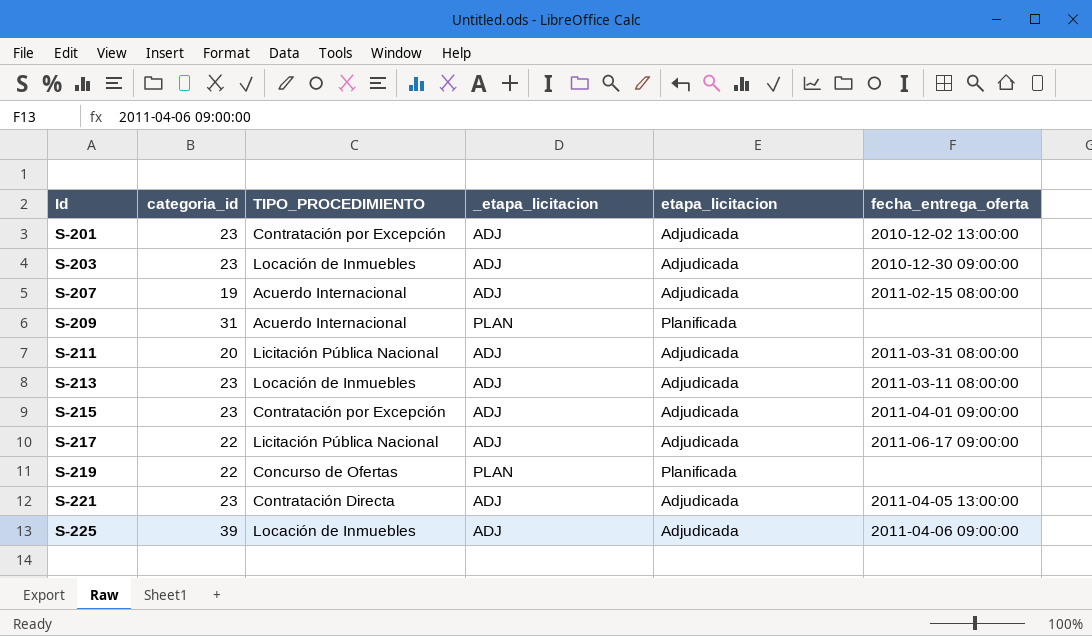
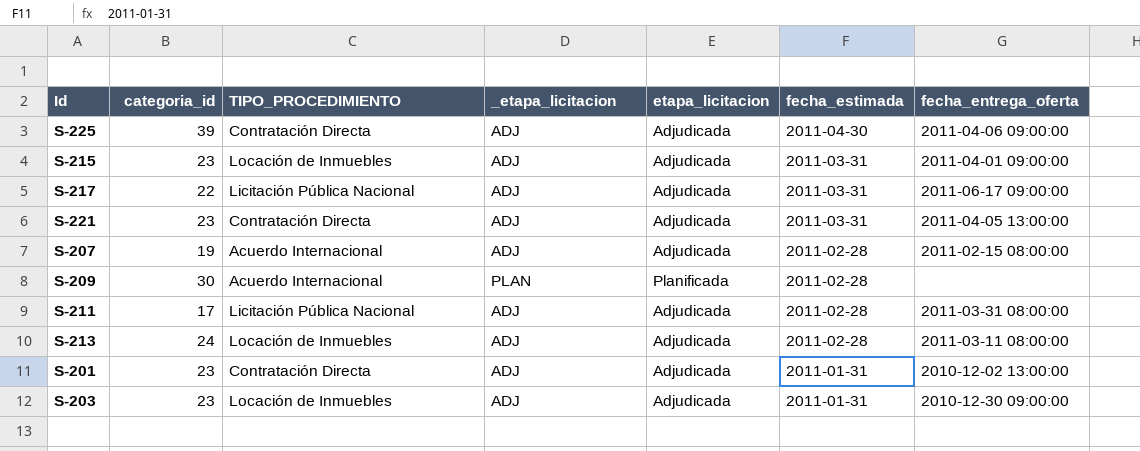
row order: Id ascending -> fecha_estimada descending
column fecha_estimada | position: none -> 6
row S-219: 22 | Concurso de Ofertas | PLAN | Planificada | none -> none
S-225 | TIPO_PROCEDIMIENTO: Locación de Inmuebles -> Contratación Directa
S-215 | TIPO_PROCEDIMIENTO: Contratación por Excepción -> Locación de Inmuebles
S-209 | categoria_id: 31 -> 30
S-211 | categoria_id: 20 -> 17
S-213 | categoria_id: 23 -> 24
S-201 | TIPO_PROCEDIMIENTO: Contratación por Excepción -> Contratación Directa

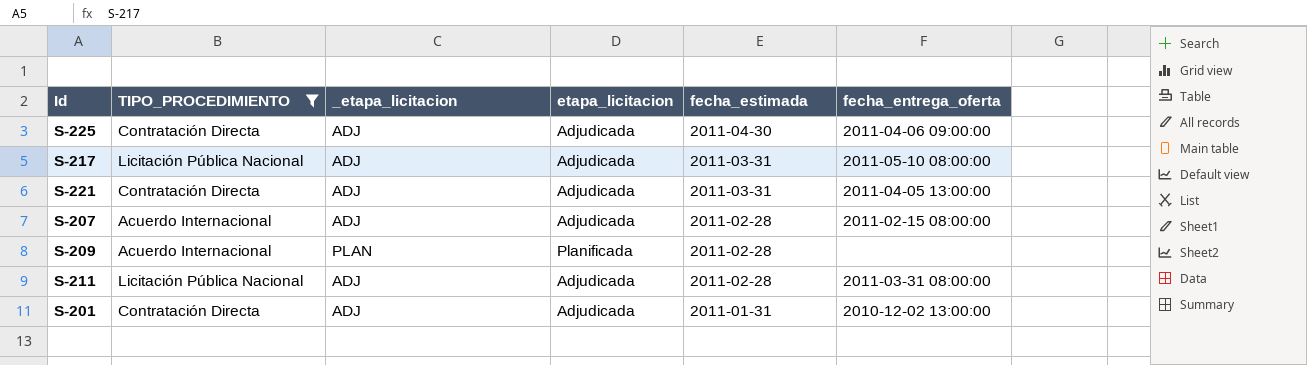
filter: none -> TIPO_PROCEDIMIENTO != Locación de Inmuebles
column categoria_id | position: 2 -> none
S-217 | fecha_entrega_oferta: 2011-06-17 09:00:00 -> 2011-05-10 08:00:00

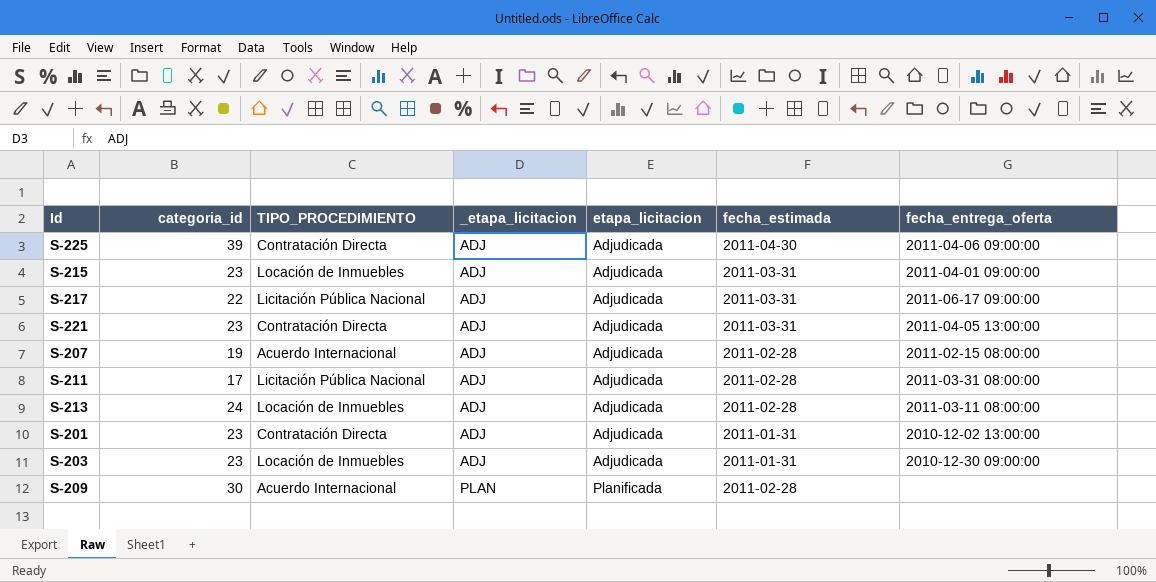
filter: TIPO_PROCEDIMIENTO != Locación de Inmuebles -> none
row order: fecha_estimada descending -> _etapa_licitacion ascending
column categoria_id | position: none -> 2
S-217 | fecha_entrega_oferta: 2011-05-10 08:00:00 -> 2011-06-17 09:00:00

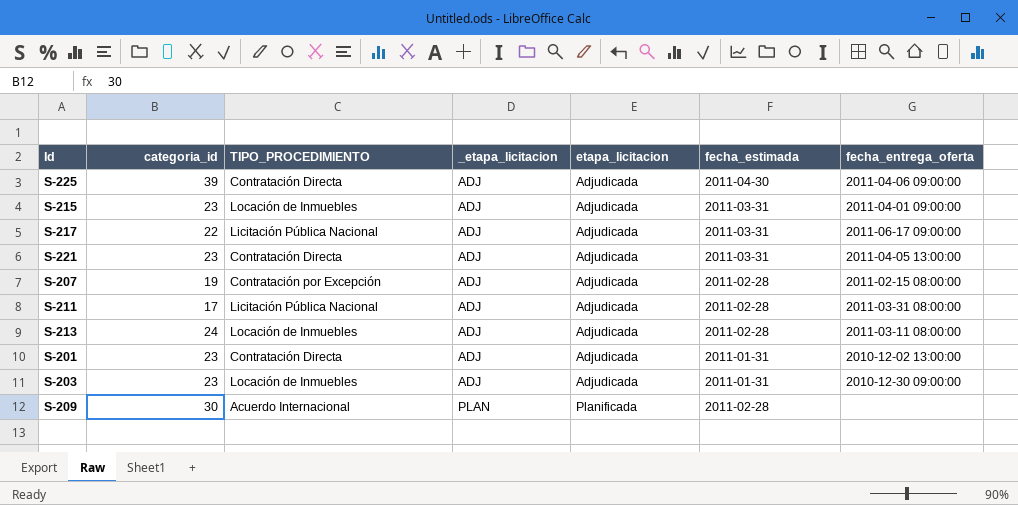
S-207 | TIPO_PROCEDIMIENTO: Acuerdo Internacional -> Contratación por Excepción

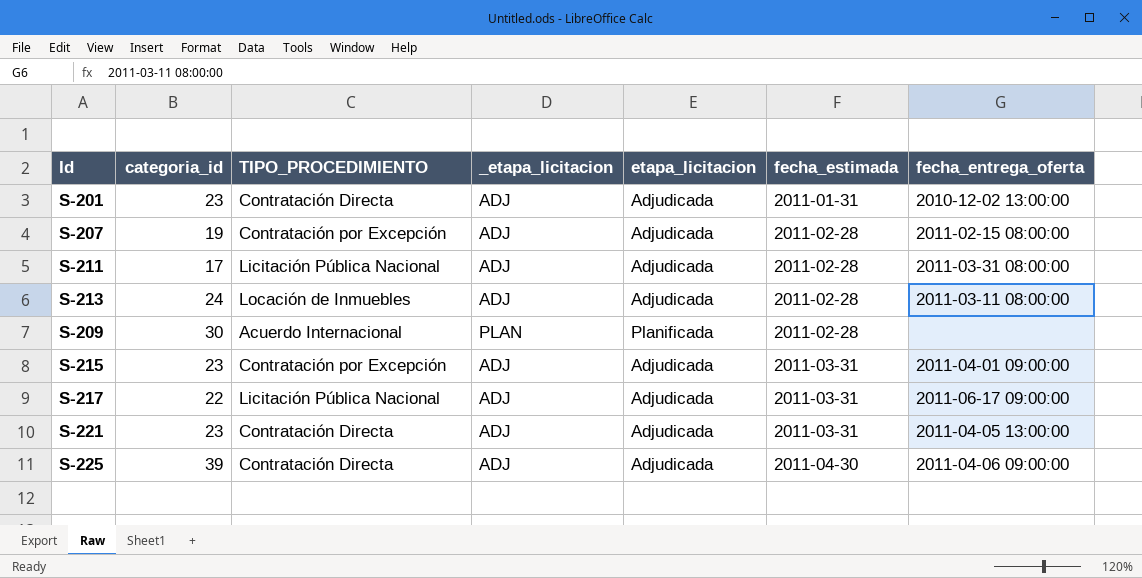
row order: _etapa_licitacion ascending -> fecha_estimada ascending
row S-203: 23 | Locación de Inmuebles | ADJ | Adjudicada | 2011-01-31 | 2010-12-30 09:00:00 -> none
S-215 | TIPO_PROCEDIMIENTO: Locación de Inmuebles -> Contratación por Excepción

